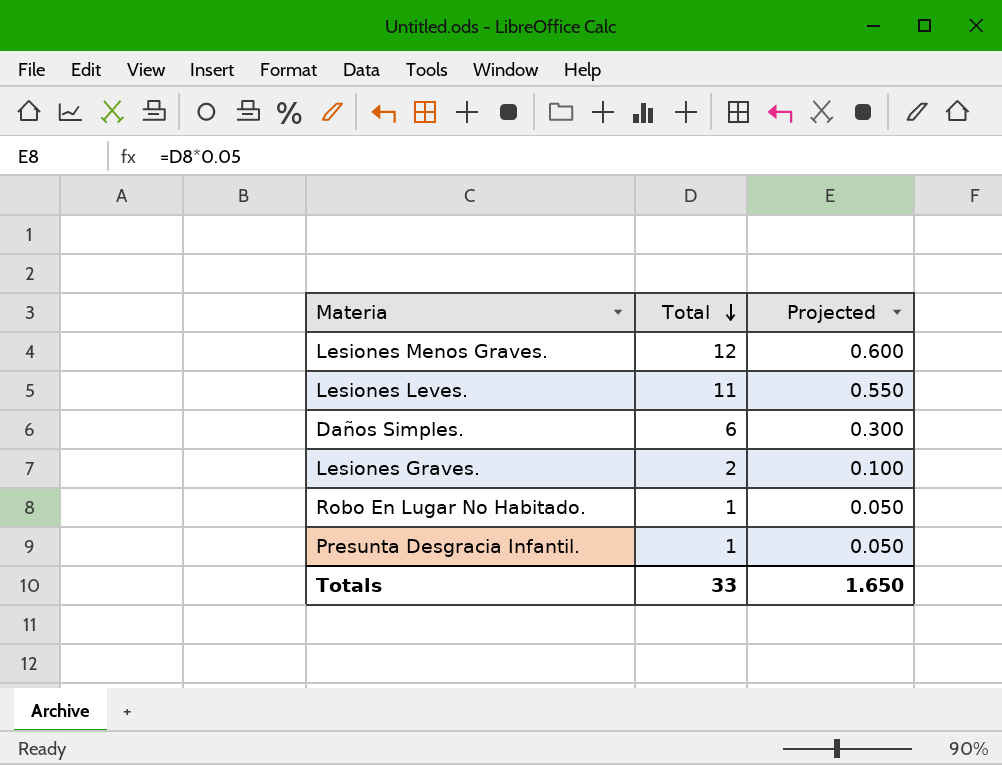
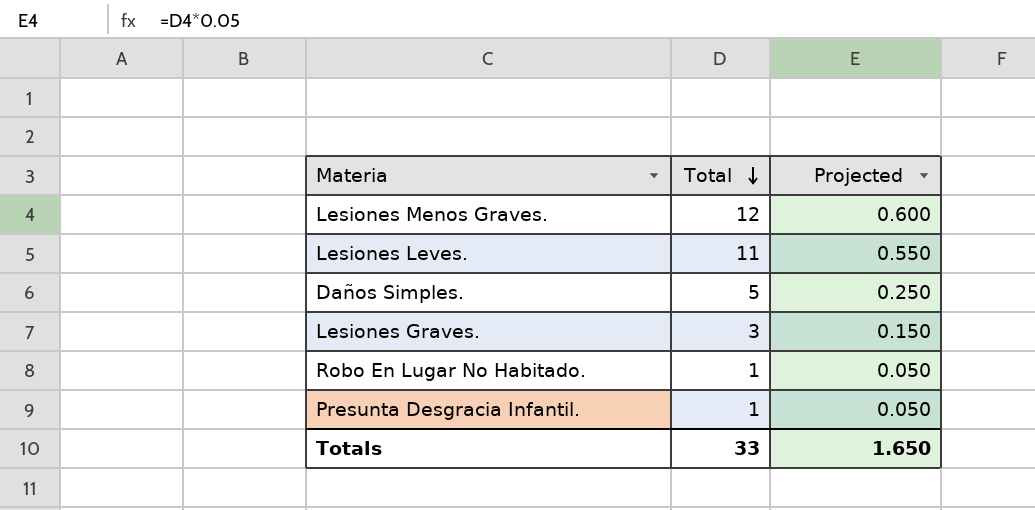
Daños Simples. | Total: 6 -> 5
Daños Simples. | Projected: 0.300 -> 0.250
Lesiones Graves. | Total: 2 -> 3
Lesiones Graves. | Projected: 0.100 -> 0.150

